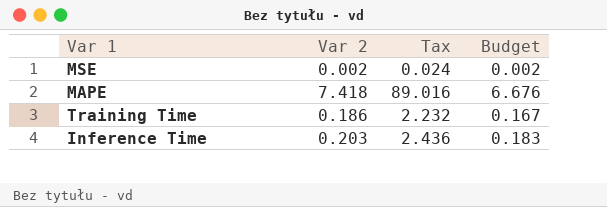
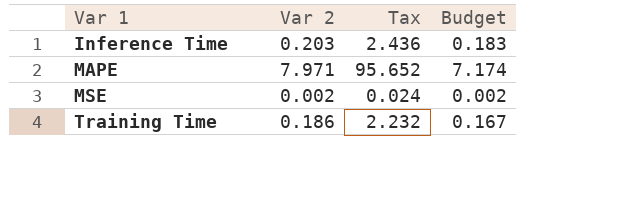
row order: none -> Var 1 ascending
MAPE | Var 2: 7.418 -> 7.971
MAPE | Tax: 89.016 -> 95.652
MAPE | Budget: 6.676 -> 7.174

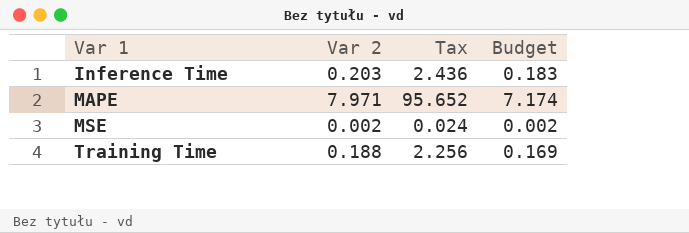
Training Time | Var 2: 0.186 -> 0.188
Training Time | Tax: 2.232 -> 2.256
Training Time | Budget: 0.167 -> 0.169

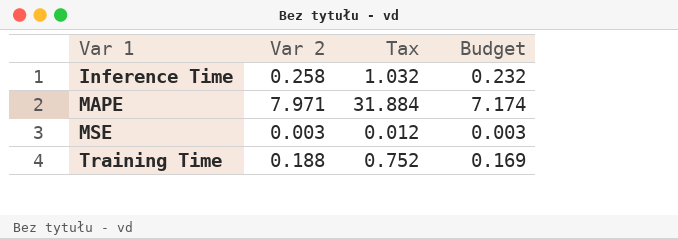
column Tax | formula: [Var 2] * 12 -> [Var 2] * 4
Inference Time | Var 2: 0.203 -> 0.258
Inference Time | Budget: 0.183 -> 0.232
MSE | Var 2: 0.002 -> 0.003
MSE | Budget: 0.002 -> 0.003

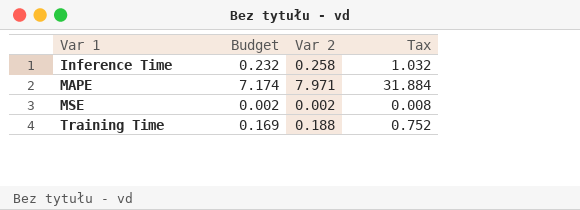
column Budget | position: 4 -> 2
MSE | Budget: 0.003 -> 0.002
MSE | Var 2: 0.003 -> 0.002
MSE | Tax: 0.012 -> 0.008

